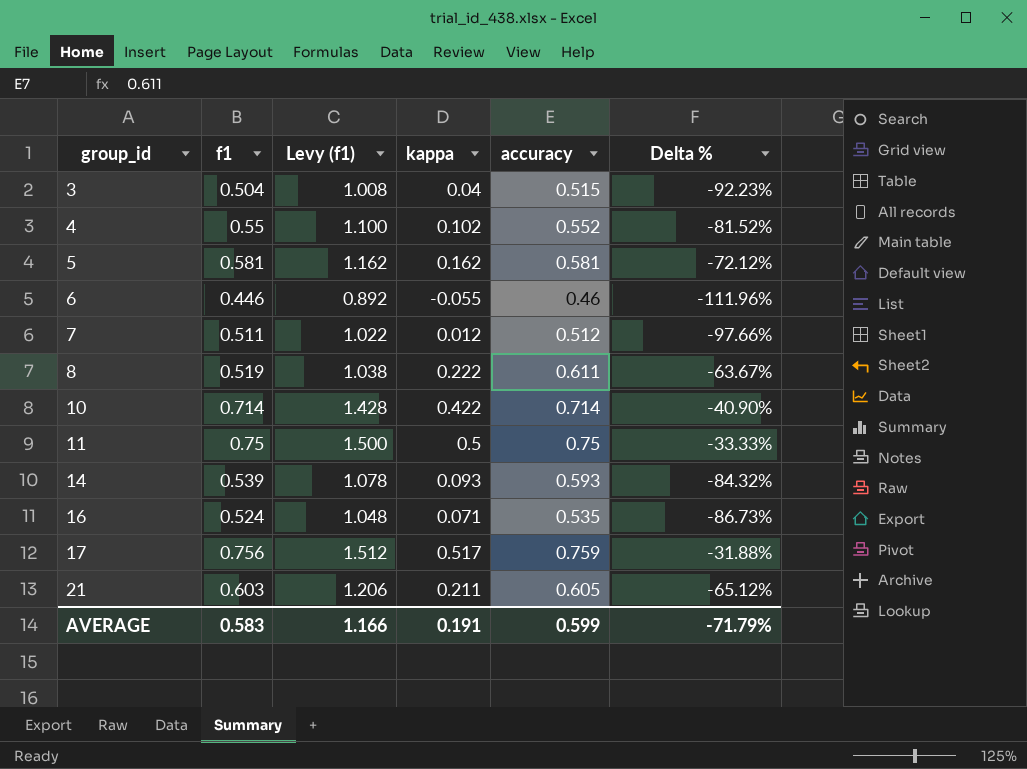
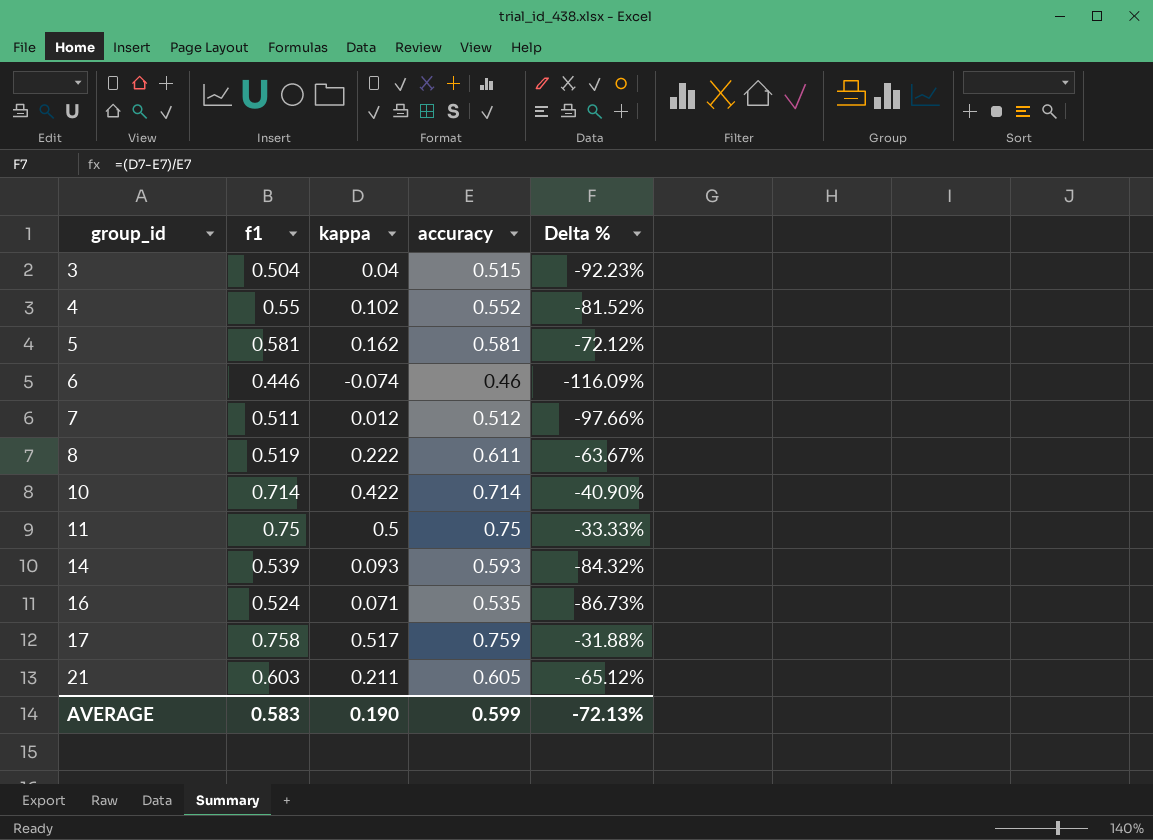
column Levy (f1) | formula: [f1] * 2 -> none
6 | kappa: -0.055 -> -0.074
6 | Delta %: -111.96% -> -116.09%
17 | f1: 0.756 -> 0.758
AVERAGE | kappa: 0.191 -> 0.190
AVERAGE | Delta %: -71.79% -> -72.13%

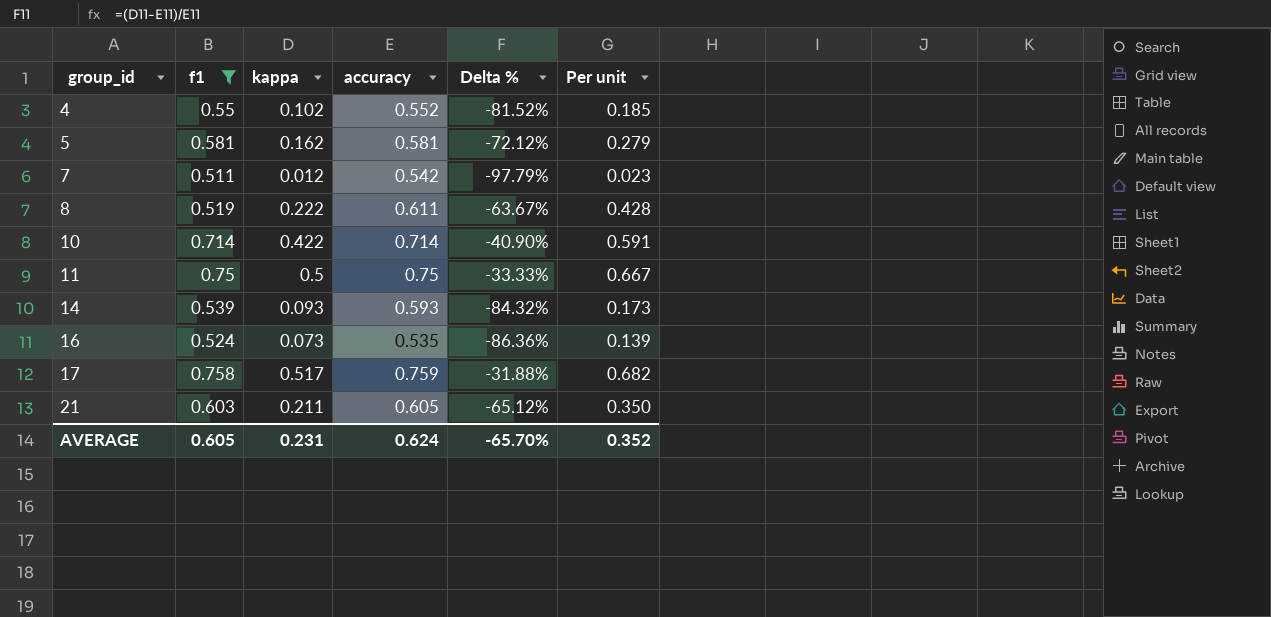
filter: none -> f1 >= 0.511
column Per unit | formula: none -> [kappa] / [f1]
7 | accuracy: 0.512 -> 0.542
7 | Delta %: -97.66% -> -97.79%
16 | kappa: 0.071 -> 0.073
16 | Delta %: -86.73% -> -86.36%
AVERAGE | f1: 0.583 -> 0.605
AVERAGE | kappa: 0.190 -> 0.231
AVERAGE | accuracy: 0.599 -> 0.624
AVERAGE | Delta %: -72.13% -> -65.70%

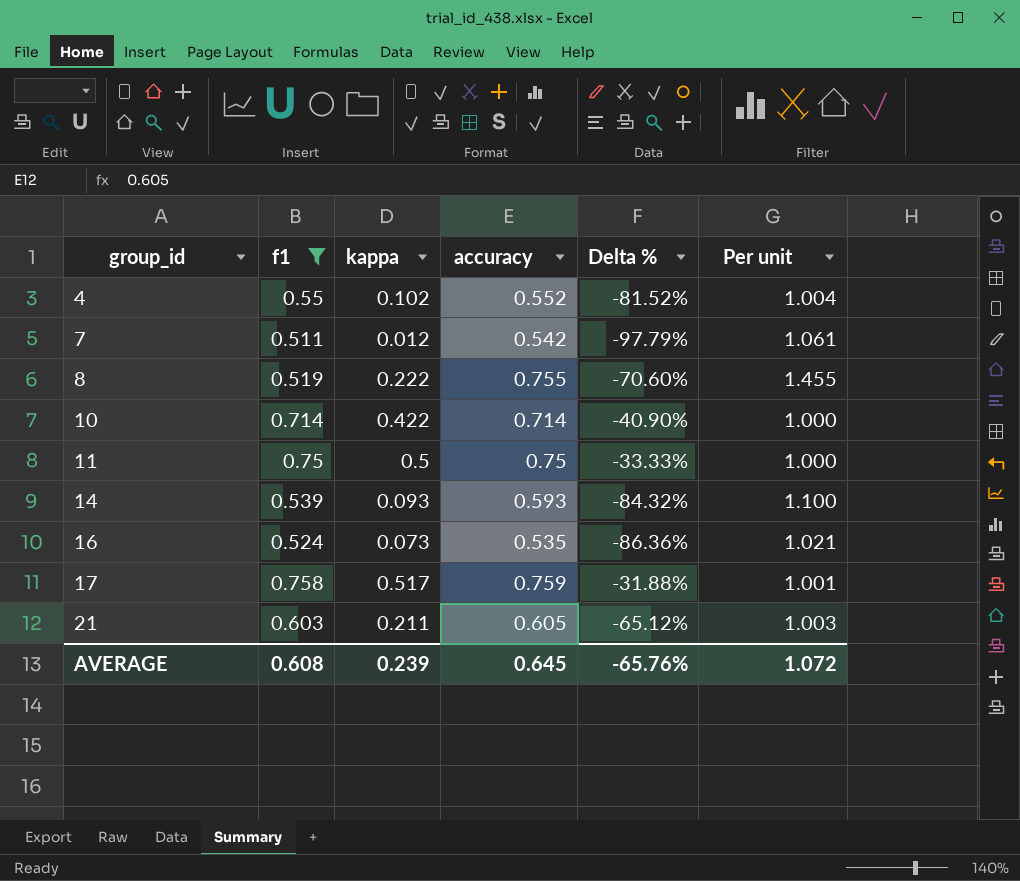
column Per unit | formula: [kappa] / [f1] -> [accuracy] / [f1]
row 5: 0.581 | 0.162 | 0.581 | -72.12% | 0.279 -> none
8 | accuracy: 0.611 -> 0.755
8 | Delta %: -63.67% -> -70.60%
AVERAGE | f1: 0.605 -> 0.608
AVERAGE | kappa: 0.231 -> 0.239
AVERAGE | accuracy: 0.624 -> 0.645
AVERAGE | Delta %: -65.70% -> -65.76%
AVERAGE | Per unit: 0.352 -> 1.072

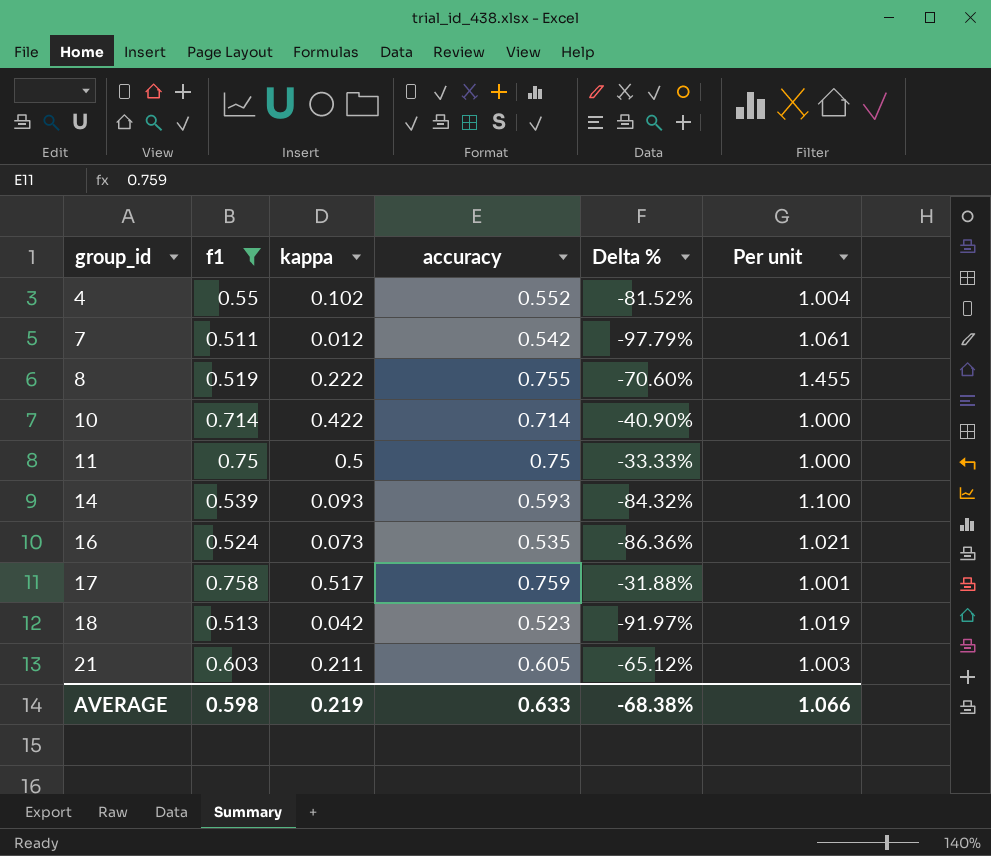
row 18: none -> 0.513 | 0.042 | 0.523 | -91.97% | 1.019
AVERAGE | f1: 0.608 -> 0.598
AVERAGE | kappa: 0.239 -> 0.219
AVERAGE | accuracy: 0.645 -> 0.633
AVERAGE | Delta %: -65.76% -> -68.38%
AVERAGE | Per unit: 1.072 -> 1.066

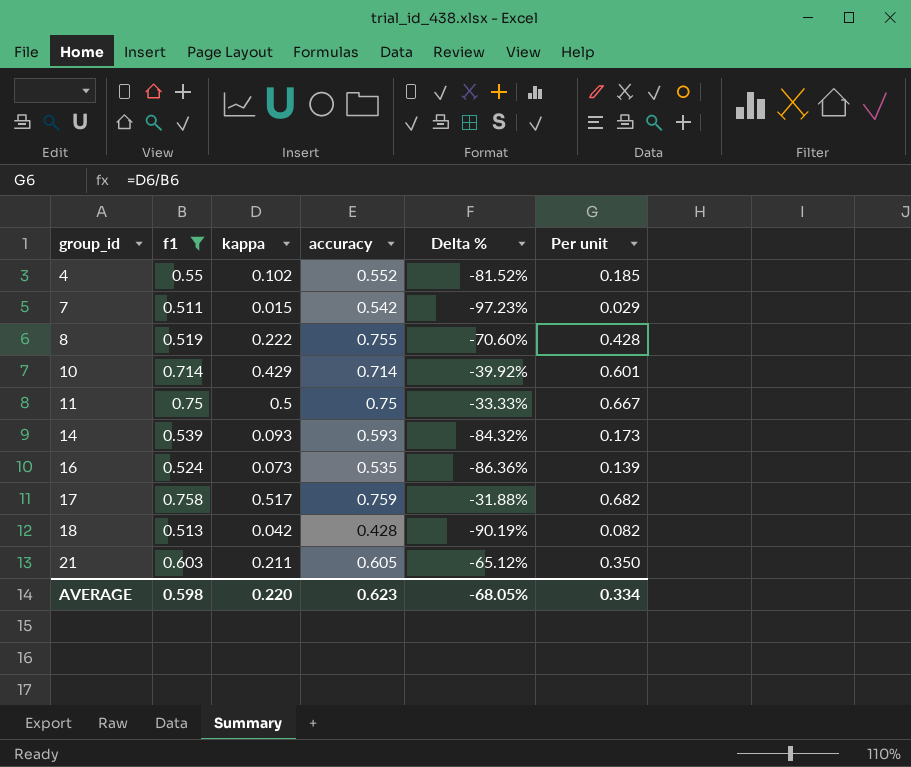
column Per unit | formula: [accuracy] / [f1] -> [kappa] / [f1]
7 | kappa: 0.012 -> 0.015
7 | Delta %: -97.79% -> -97.23%
10 | kappa: 0.422 -> 0.429
10 | Delta %: -40.90% -> -39.92%
18 | accuracy: 0.523 -> 0.428
18 | Delta %: -91.97% -> -90.19%
AVERAGE | kappa: 0.219 -> 0.220
AVERAGE | accuracy: 0.633 -> 0.623
AVERAGE | Delta %: -68.38% -> -68.05%
AVERAGE | Per unit: 1.066 -> 0.334

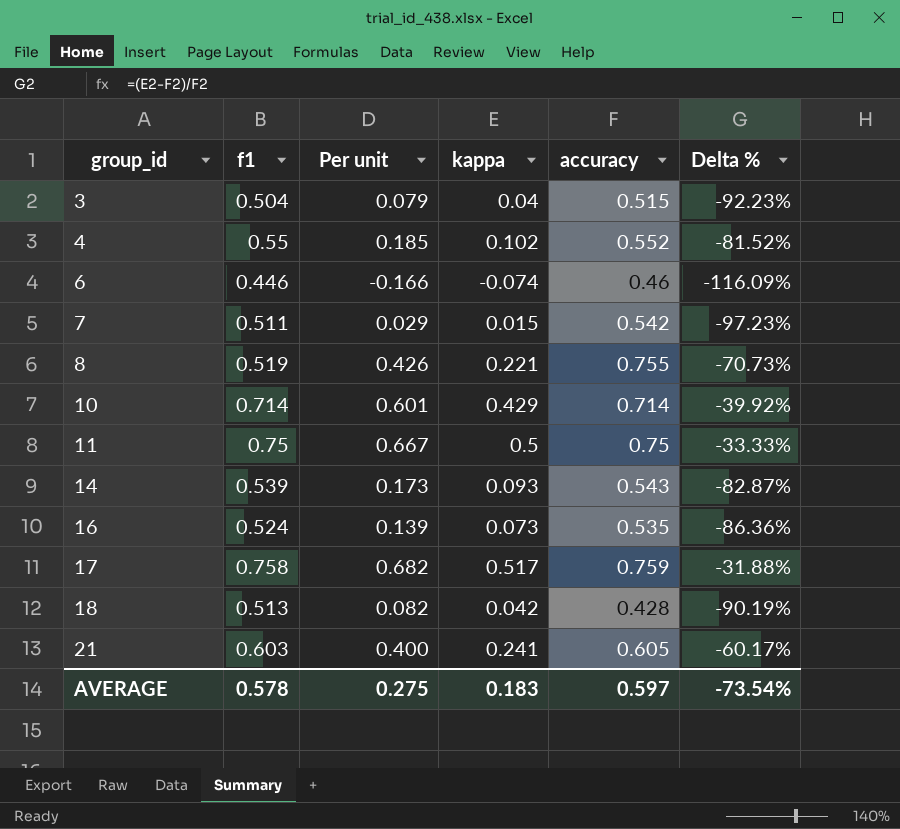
filter: f1 >= 0.511 -> none
column Per unit | position: 6 -> 3
8 | Per unit: 0.428 -> 0.426
8 | kappa: 0.222 -> 0.221
8 | Delta %: -70.60% -> -70.73%
14 | accuracy: 0.593 -> 0.543
14 | Delta %: -84.32% -> -82.87%
21 | Per unit: 0.350 -> 0.400
21 | kappa: 0.211 -> 0.241
21 | Delta %: -65.12% -> -60.17%
AVERAGE | f1: 0.598 -> 0.578
AVERAGE | Per unit: 0.334 -> 0.275
AVERAGE | kappa: 0.220 -> 0.183
AVERAGE | accuracy: 0.623 -> 0.597
AVERAGE | Delta %: -68.05% -> -73.54%

